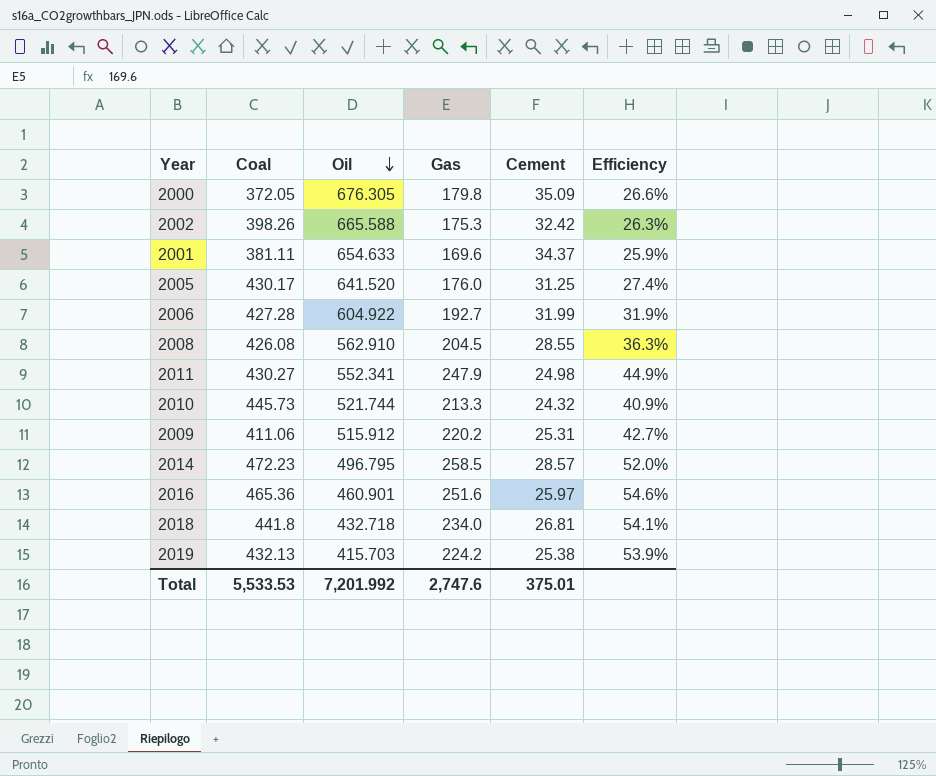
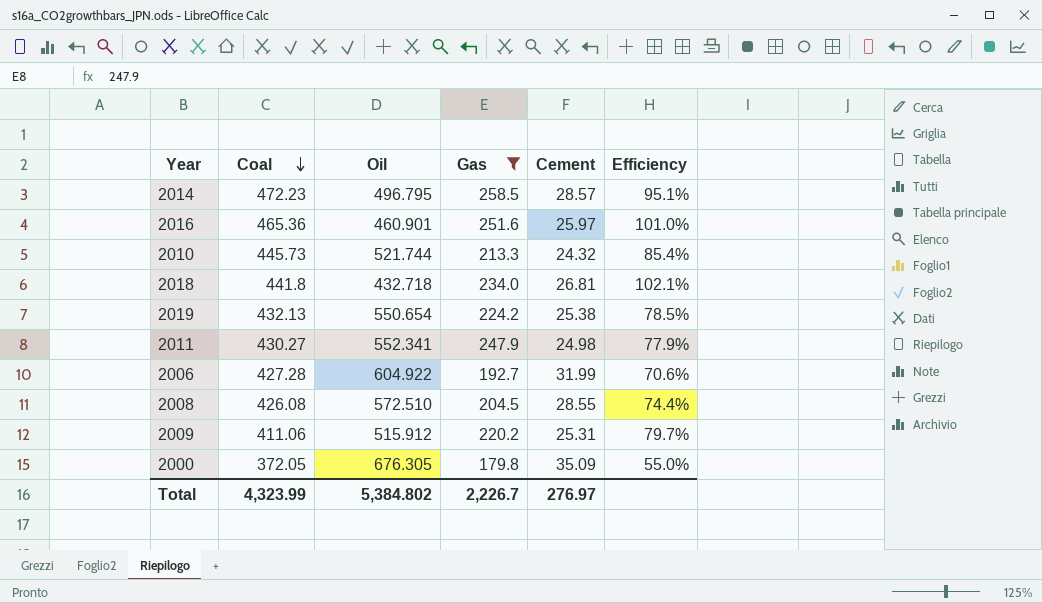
filter: none -> Gas >= 179.8
row order: Oil descending -> Coal descending
column Efficiency | formula: [Gas] / [Oil] -> [Coal] / [Oil]
2019 | Oil: 415.703 -> 550.654
2008 | Oil: 562.910 -> 572.510
Total | Coal: 5,533.53 -> 4,323.99
Total | Oil: 7,201.992 -> 5,384.802
Total | Gas: 2,747.6 -> 2,226.7
Total | Cement: 375.01 -> 276.97

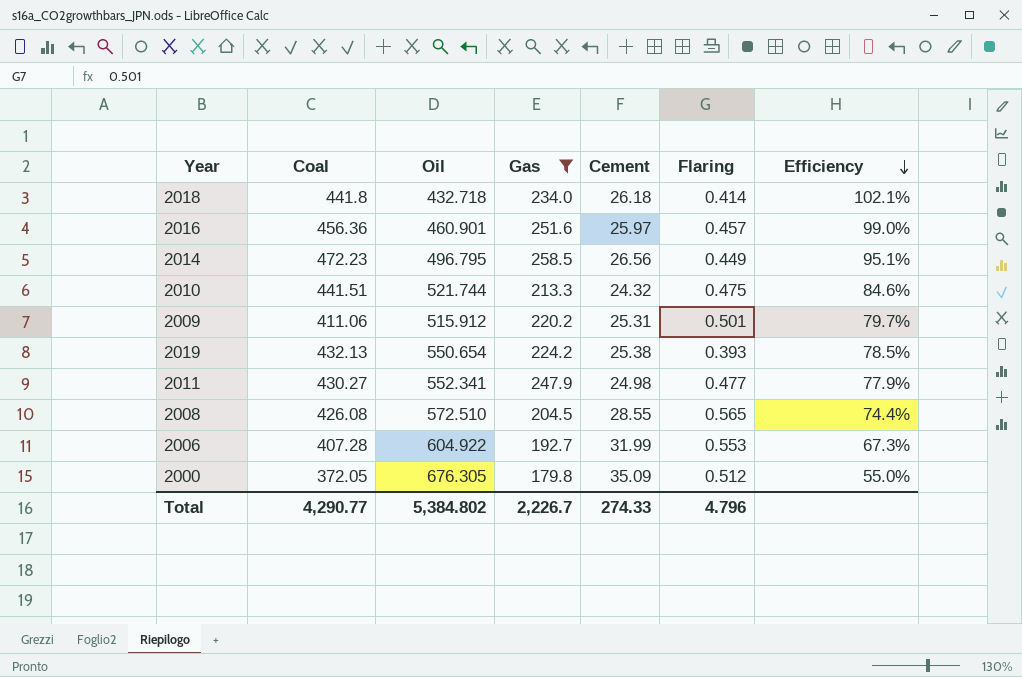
row order: Coal descending -> Efficiency descending
column Flaring | position: none -> 6
2018 | Cement: 26.81 -> 26.18
2016 | Coal: 465.36 -> 456.36
2016 | Efficiency: 101.0% -> 99.0%
2014 | Cement: 28.57 -> 26.56
2010 | Coal: 445.73 -> 441.51
2010 | Efficiency: 85.4% -> 84.6%
2006 | Coal: 427.28 -> 407.28
2006 | Efficiency: 70.6% -> 67.3%
Total | Coal: 4,323.99 -> 4,290.77
Total | Cement: 276.97 -> 274.33

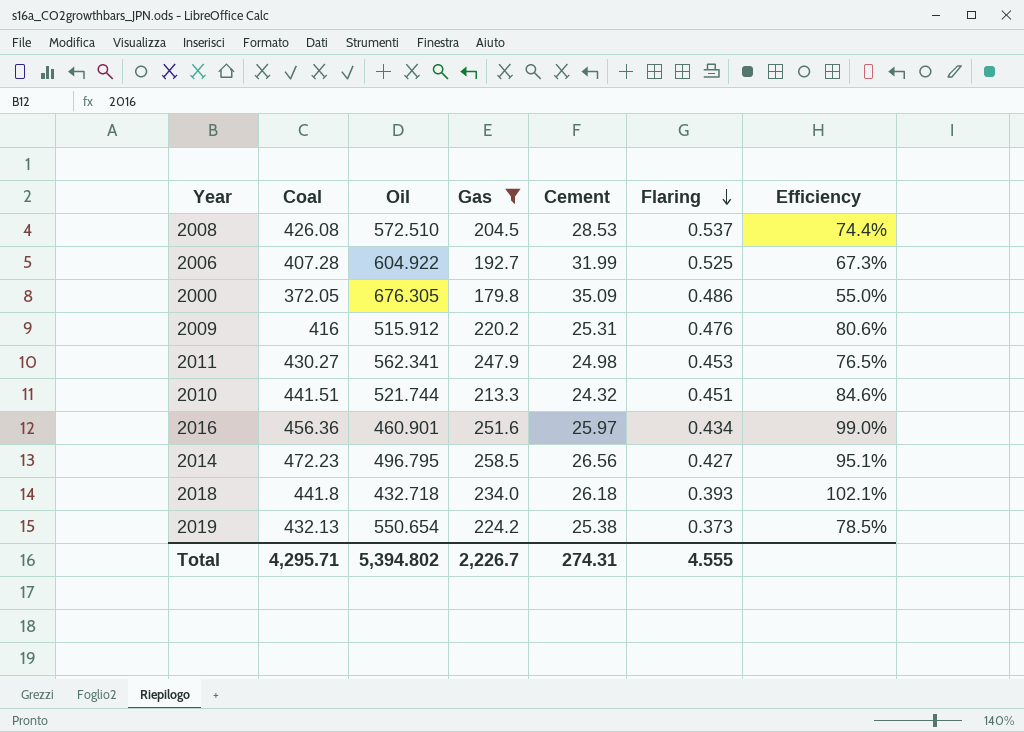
row order: Efficiency descending -> Flaring descending
2008 | Cement: 28.55 -> 28.53
2008 | Flaring: 0.565 -> 0.537
2006 | Flaring: 0.553 -> 0.525
2000 | Flaring: 0.512 -> 0.486
2009 | Coal: 411.06 -> 416
2009 | Flaring: 0.501 -> 0.476
2009 | Efficiency: 79.7% -> 80.6%
2011 | Oil: 552.341 -> 562.341
2011 | Flaring: 0.477 -> 0.453
2011 | Efficiency: 77.9% -> 76.5%
2010 | Flaring: 0.475 -> 0.451
2016 | Flaring: 0.457 -> 0.434
2014 | Flaring: 0.449 -> 0.427
2018 | Flaring: 0.414 -> 0.393
2019 | Flaring: 0.393 -> 0.373
Total | Coal: 4,290.77 -> 4,295.71
Total | Oil: 5,384.802 -> 5,394.802
Total | Cement: 274.33 -> 274.31
Total | Flaring: 4.796 -> 4.555

